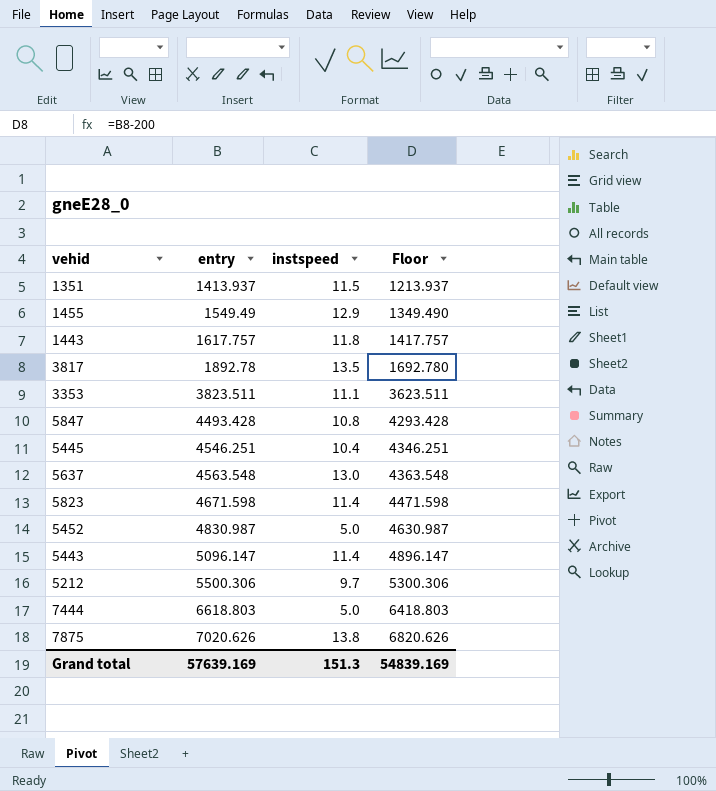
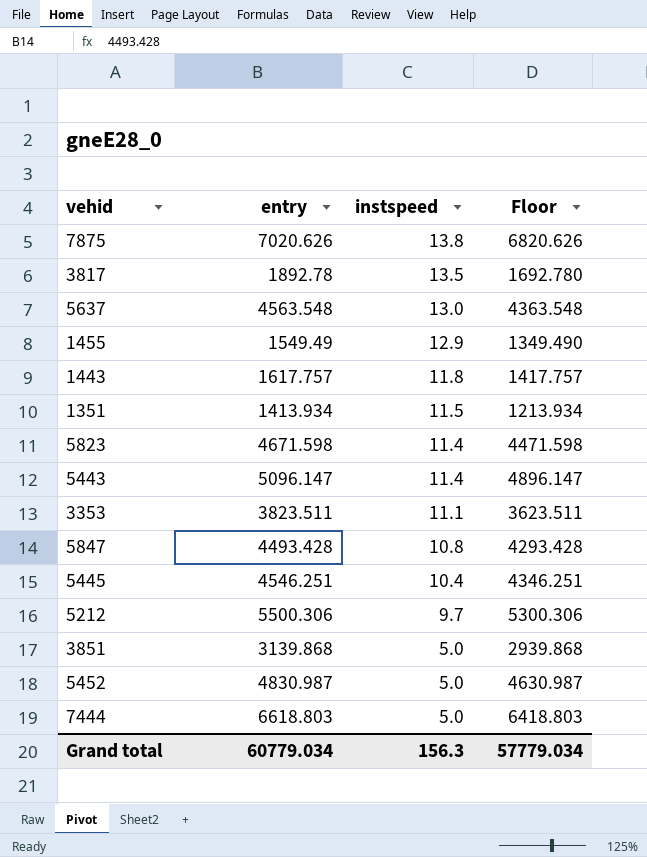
row order: entry ascending -> instspeed descending
1351 | entry: 1413.937 -> 1413.934
1351 | Floor: 1213.937 -> 1213.934
row 3851: none -> 3139.868 | 5.0 | 2939.868
Grand total | entry: 57639.169 -> 60779.034
Grand total | instspeed: 151.3 -> 156.3
Grand total | Floor: 54839.169 -> 57779.034

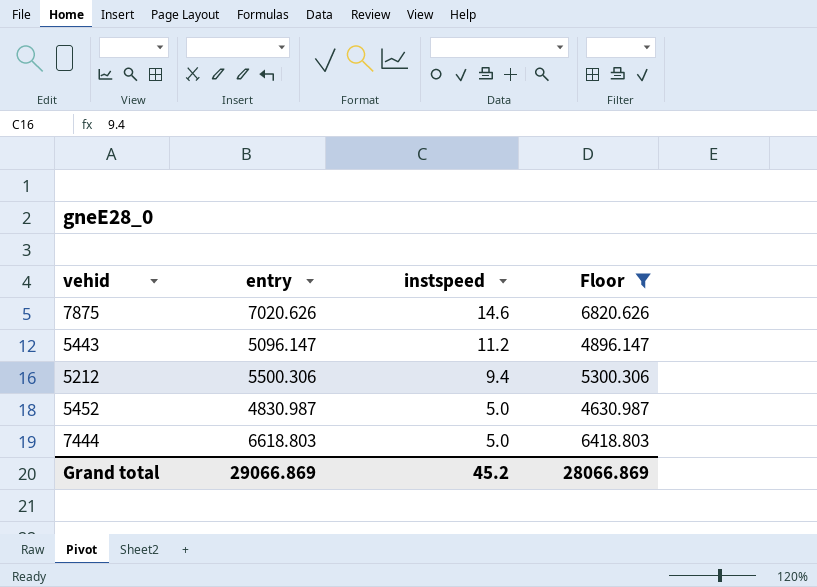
filter: none -> Floor >= 4630.987
7875 | instspeed: 13.8 -> 14.6
5443 | instspeed: 11.4 -> 11.2
5212 | instspeed: 9.7 -> 9.4
Grand total | entry: 60779.034 -> 29066.869
Grand total | instspeed: 156.3 -> 45.2
Grand total | Floor: 57779.034 -> 28066.869

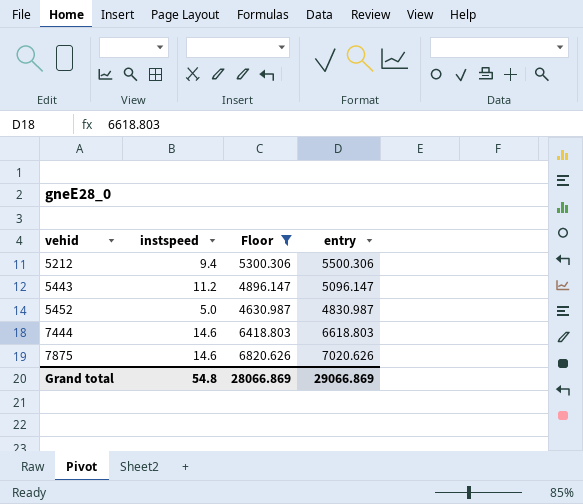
row order: instspeed descending -> vehid ascending
column entry | position: 2 -> 4
7444 | instspeed: 5.0 -> 14.6
Grand total | instspeed: 45.2 -> 54.8

